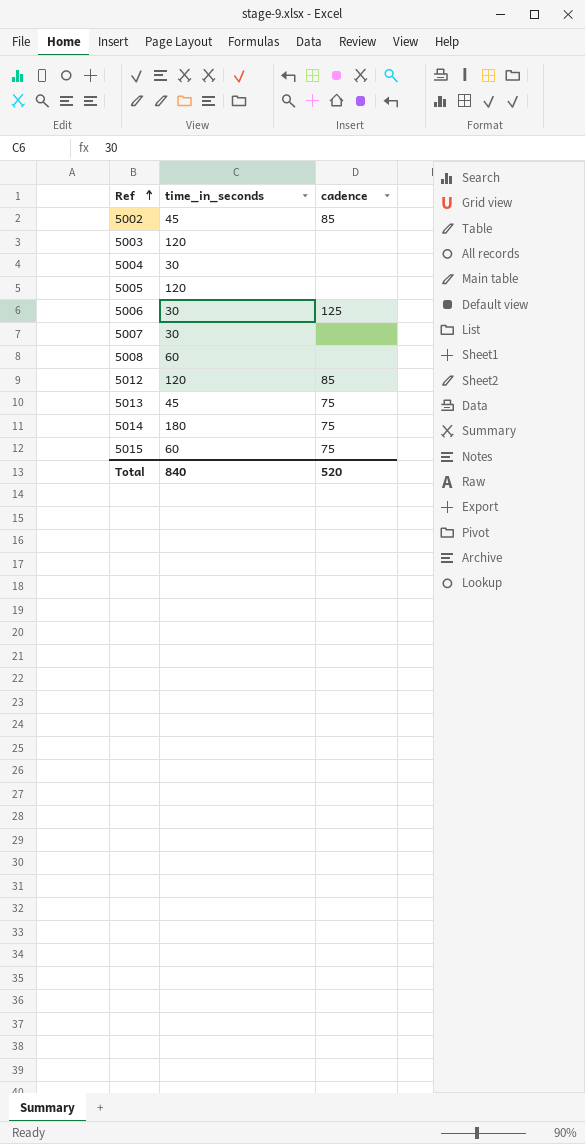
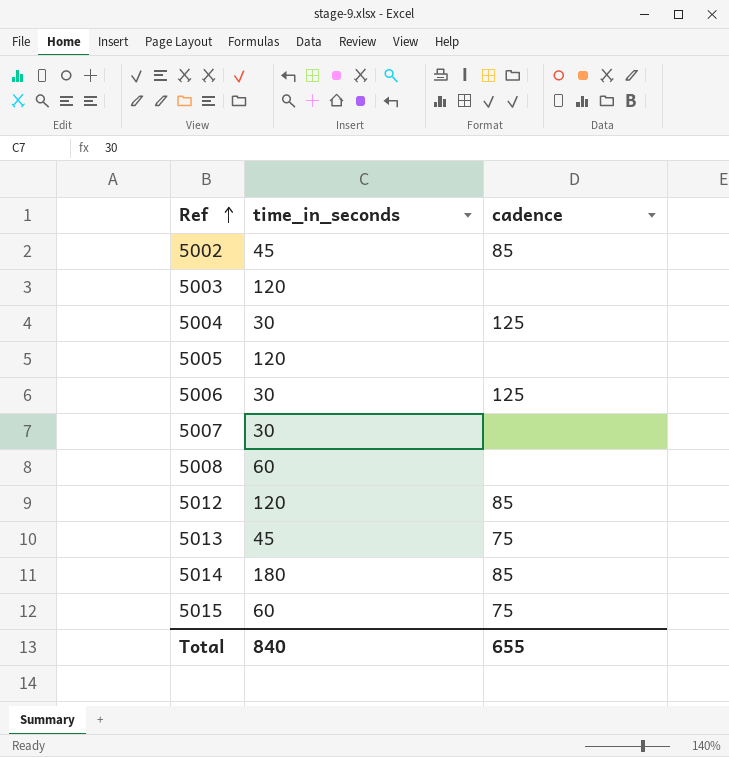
5004 | cadence: none -> 125
5014 | cadence: 75 -> 85
Total | cadence: 520 -> 655

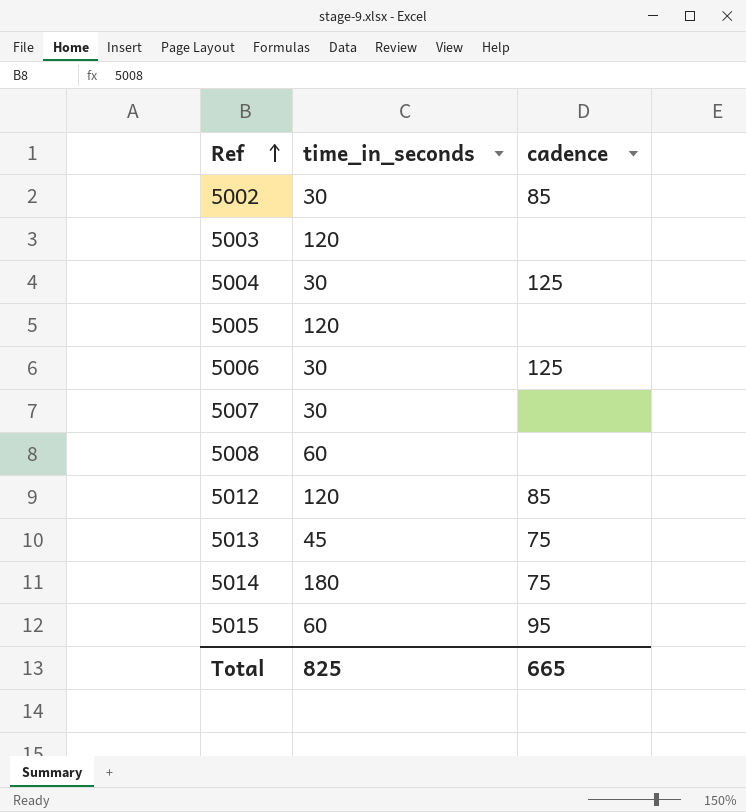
5002 | time_in_seconds: 45 -> 30
5014 | cadence: 85 -> 75
5015 | cadence: 75 -> 95
Total | time_in_seconds: 840 -> 825
Total | cadence: 655 -> 665

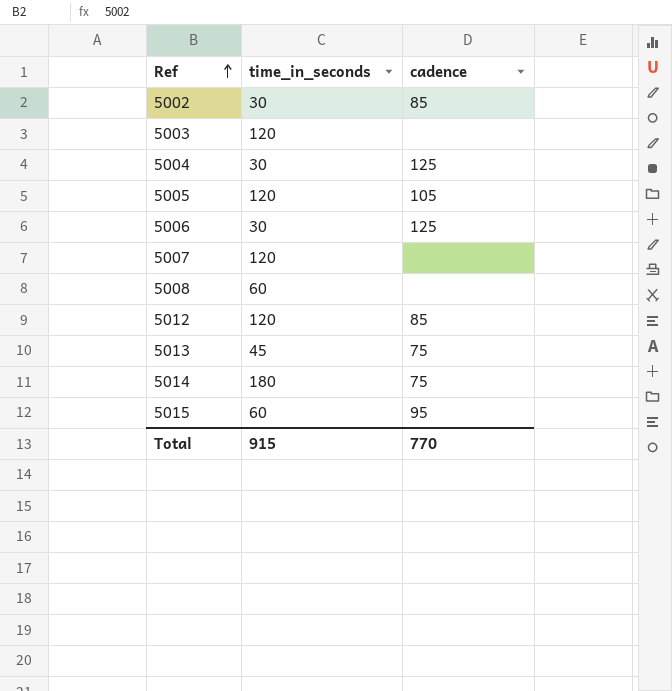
5005 | cadence: none -> 105
5007 | time_in_seconds: 30 -> 120
Total | time_in_seconds: 825 -> 915
Total | cadence: 665 -> 770

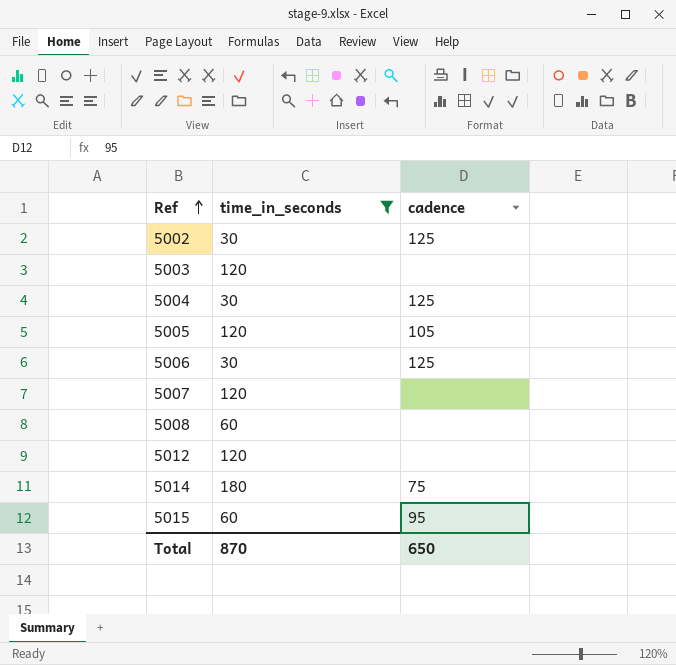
filter: none -> time_in_seconds != 45
5002 | cadence: 85 -> 125
5012 | cadence: 85 -> none
Total | time_in_seconds: 915 -> 870
Total | cadence: 770 -> 650

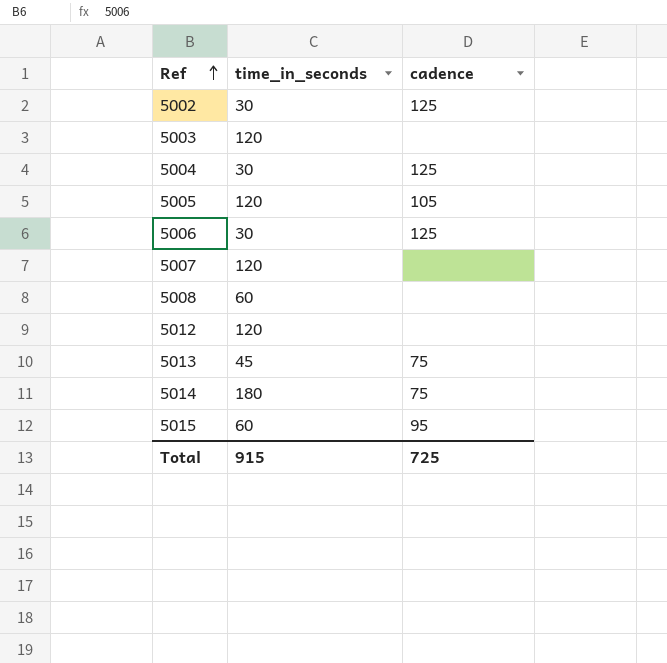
filter: time_in_seconds != 45 -> none
Total | time_in_seconds: 870 -> 915
Total | cadence: 650 -> 725

